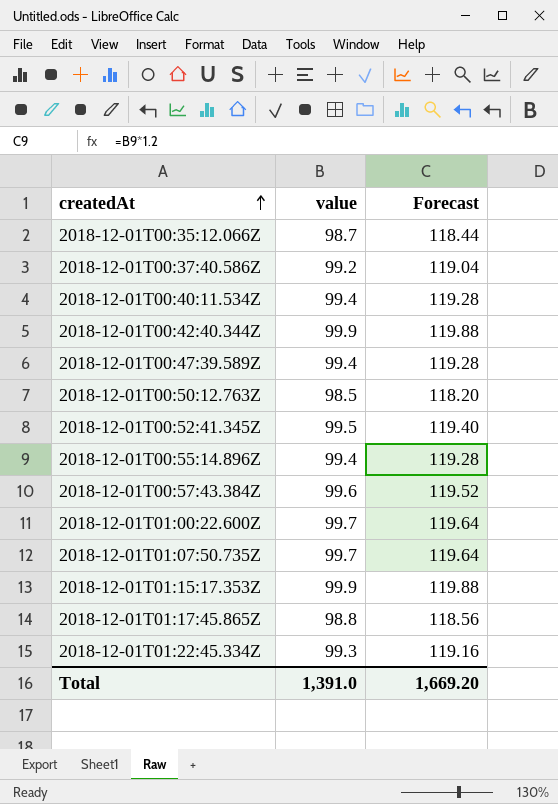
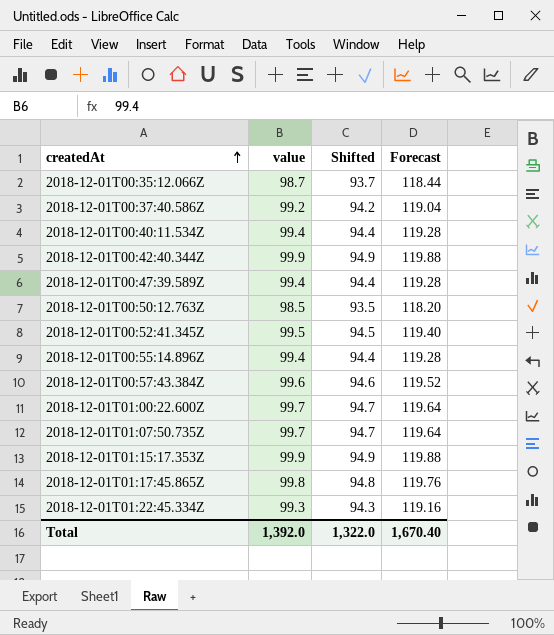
column Shifted | formula: none -> [value] - 5
2018-12-01T01:17:45.865Z | value: 98.8 -> 99.8
2018-12-01T01:17:45.865Z | Forecast: 118.56 -> 119.76
Total | value: 1,391.0 -> 1,392.0
Total | Forecast: 1,669.20 -> 1,670.40

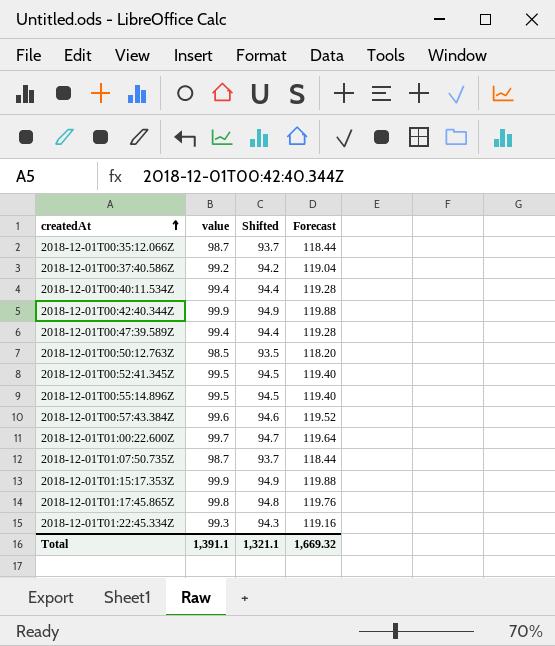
2018-12-01T00:55:14.896Z | value: 99.4 -> 99.5
2018-12-01T00:55:14.896Z | Shifted: 94.4 -> 94.5
2018-12-01T00:55:14.896Z | Forecast: 119.28 -> 119.40
2018-12-01T01:07:50.735Z | value: 99.7 -> 98.7
2018-12-01T01:07:50.735Z | Shifted: 94.7 -> 93.7
2018-12-01T01:07:50.735Z | Forecast: 119.64 -> 118.44
Total | value: 1,392.0 -> 1,391.1
Total | Shifted: 1,322.0 -> 1,321.1
Total | Forecast: 1,670.40 -> 1,669.32

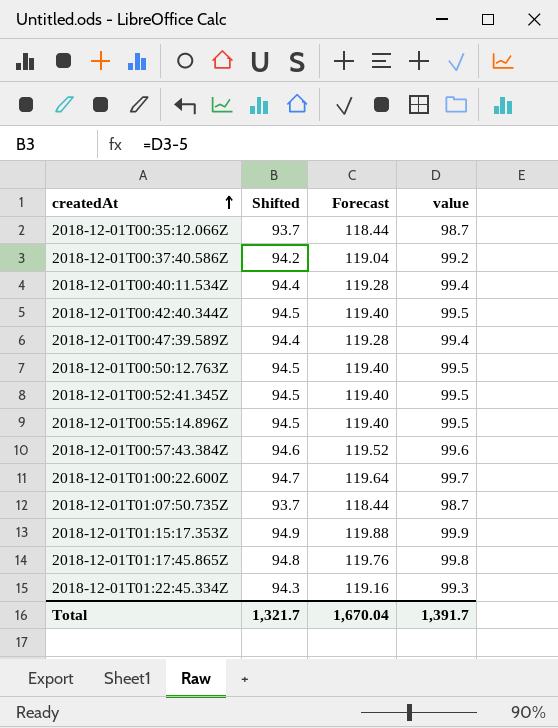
column value | position: 2 -> 4
2018-12-01T00:42:40.344Z | Shifted: 94.9 -> 94.5
2018-12-01T00:42:40.344Z | Forecast: 119.88 -> 119.40
2018-12-01T00:42:40.344Z | value: 99.9 -> 99.5
2018-12-01T00:50:12.763Z | Shifted: 93.5 -> 94.5
2018-12-01T00:50:12.763Z | Forecast: 118.20 -> 119.40
2018-12-01T00:50:12.763Z | value: 98.5 -> 99.5
Total | Shifted: 1,321.1 -> 1,321.7
Total | Forecast: 1,669.32 -> 1,670.04
Total | value: 1,391.1 -> 1,391.7

